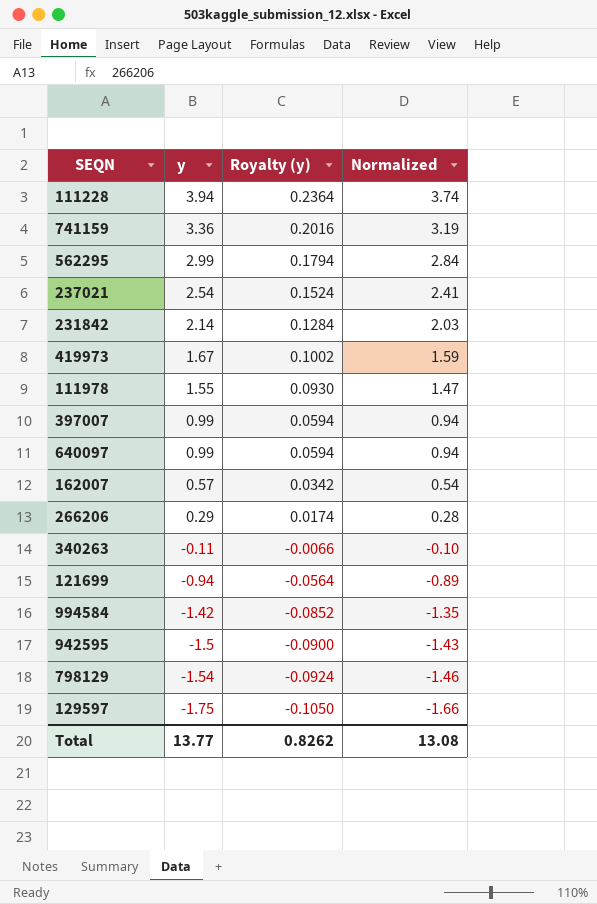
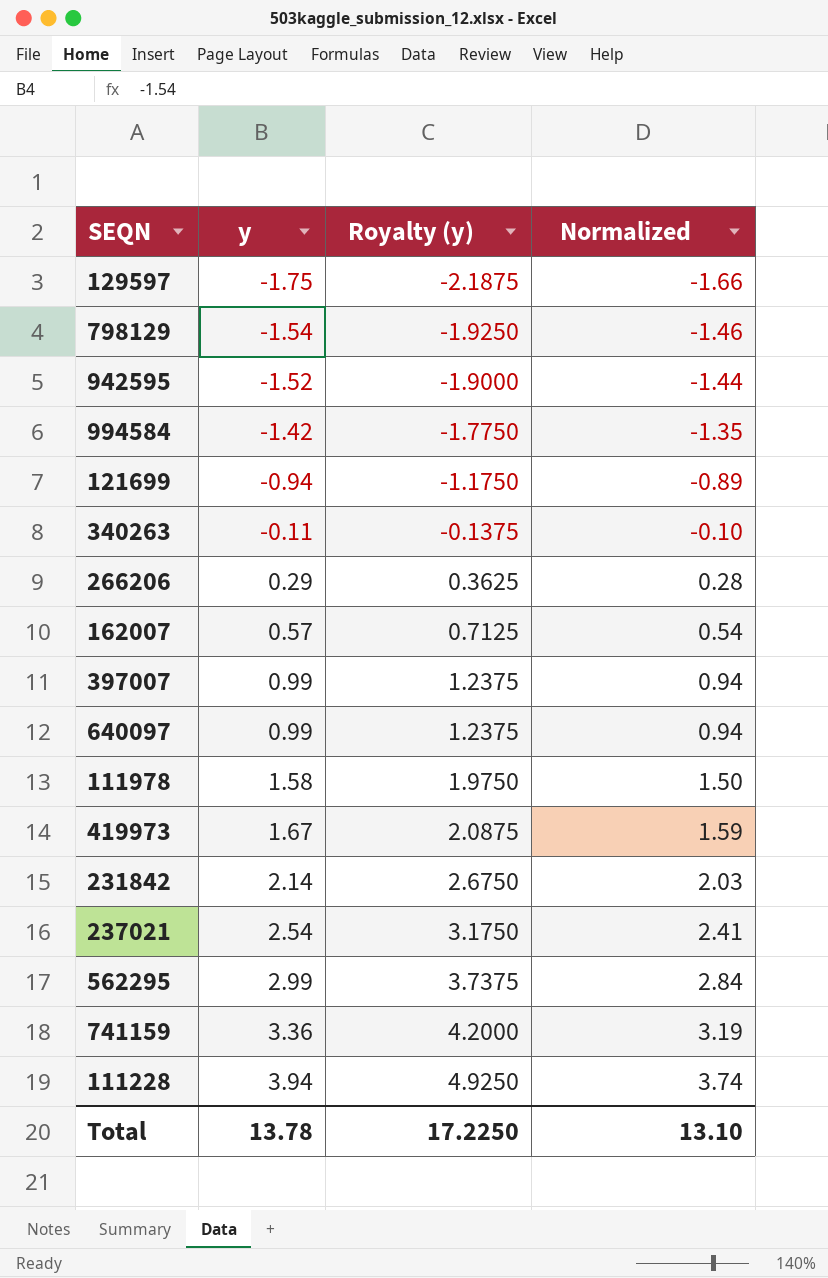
row order: y descending -> y ascending
column Royalty (y) | formula: [y] * 0.06 -> [y] * 1.25
942595 | y: -1.5 -> -1.52
942595 | Normalized: -1.43 -> -1.44
111978 | y: 1.55 -> 1.58
111978 | Normalized: 1.47 -> 1.50
Total | y: 13.77 -> 13.78
Total | Royalty (y): 0.8262 -> 17.2250
Total | Normalized: 13.08 -> 13.10

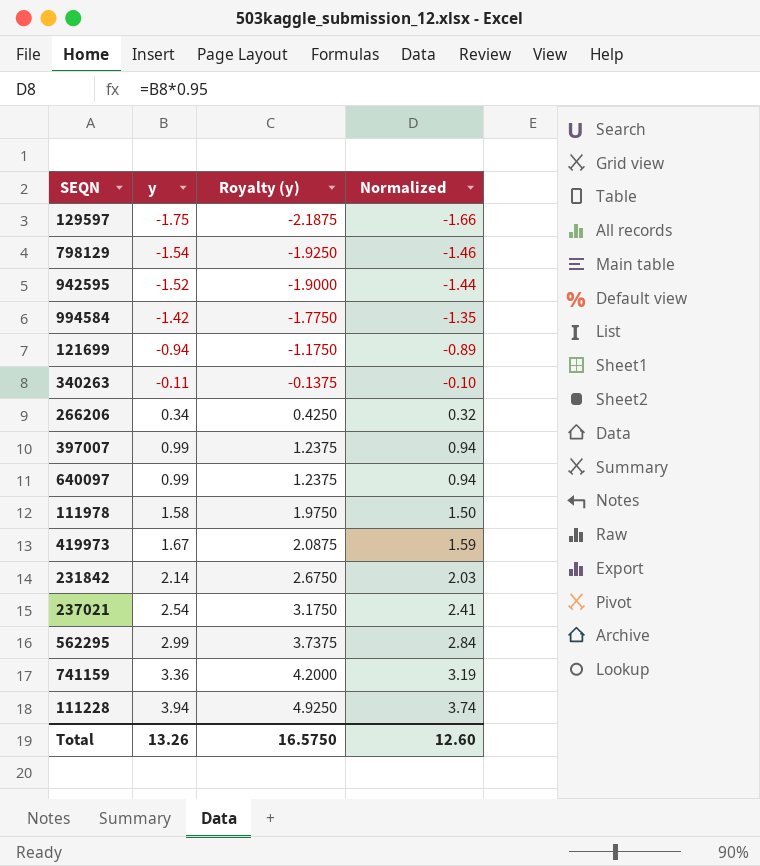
row 162007: 0.57 | 0.7125 | 0.54 -> none
266206 | y: 0.29 -> 0.34
266206 | Royalty (y): 0.3625 -> 0.4250
266206 | Normalized: 0.28 -> 0.32
Total | y: 13.78 -> 13.26
Total | Royalty (y): 17.2250 -> 16.5750
Total | Normalized: 13.10 -> 12.60

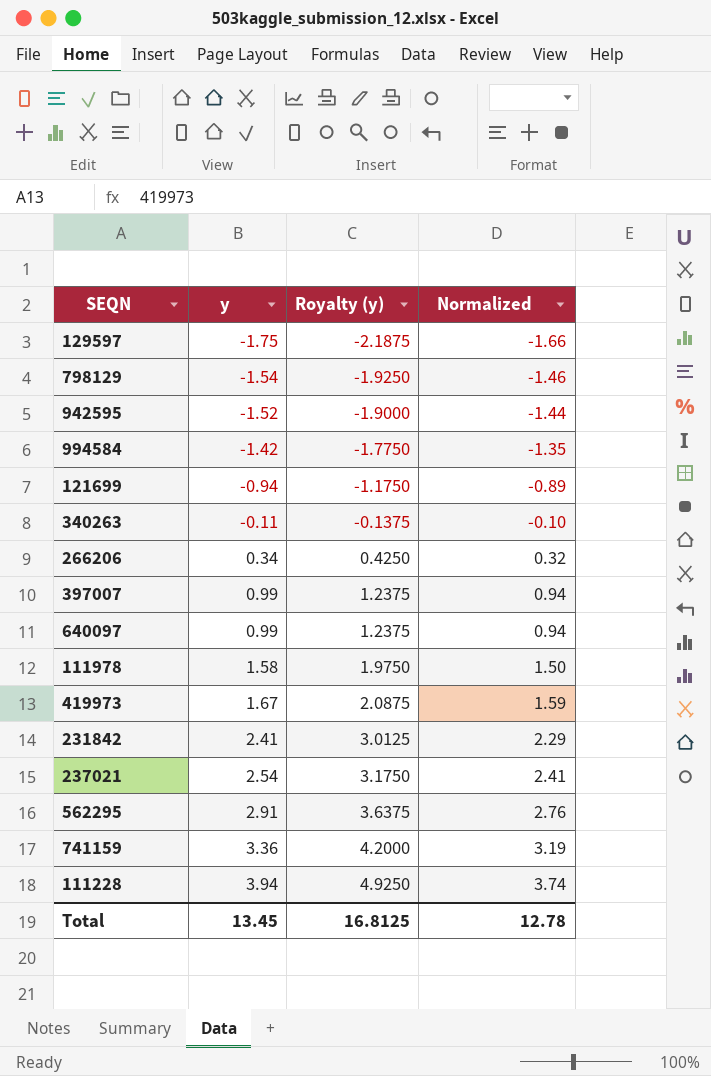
231842 | y: 2.14 -> 2.41
231842 | Royalty (y): 2.6750 -> 3.0125
231842 | Normalized: 2.03 -> 2.29
562295 | y: 2.99 -> 2.91
562295 | Royalty (y): 3.7375 -> 3.6375
562295 | Normalized: 2.84 -> 2.76
Total | y: 13.26 -> 13.45
Total | Royalty (y): 16.5750 -> 16.8125
Total | Normalized: 12.60 -> 12.78

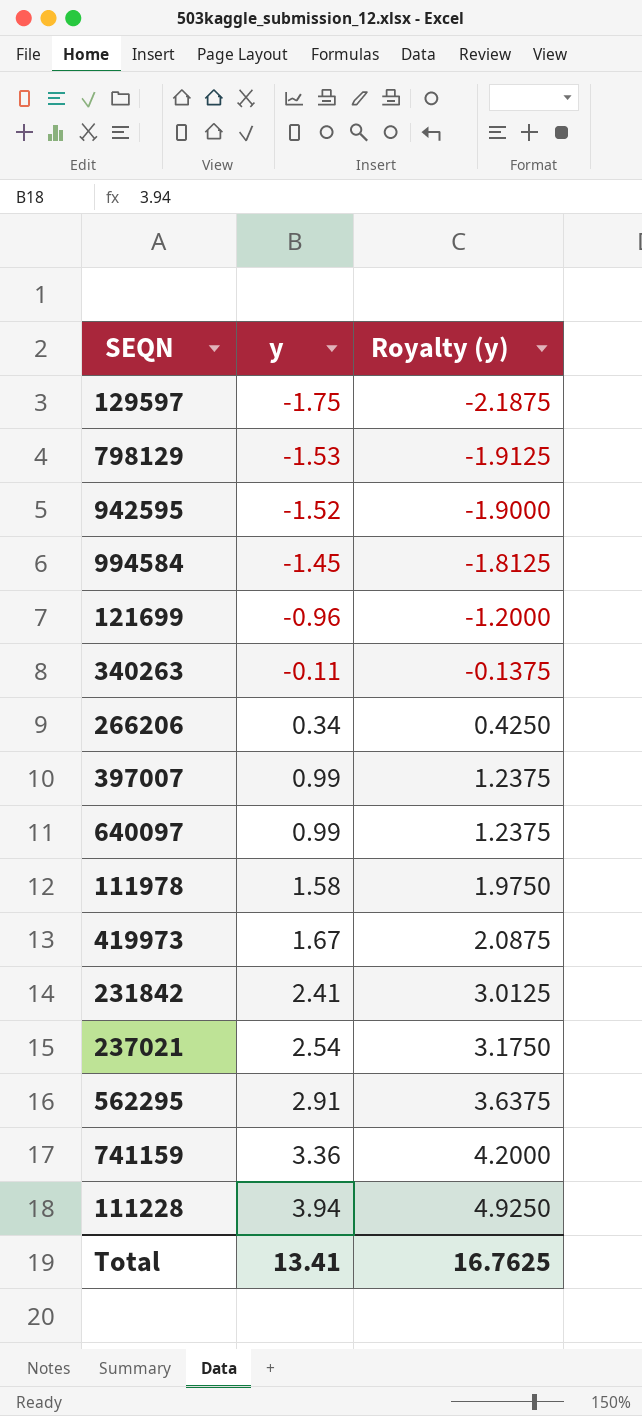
column Normalized | formula: [y] * 0.95 -> none
798129 | y: -1.54 -> -1.53
798129 | Royalty (y): -1.9250 -> -1.9125
994584 | y: -1.42 -> -1.45
994584 | Royalty (y): -1.7750 -> -1.8125
121699 | y: -0.94 -> -0.96
121699 | Royalty (y): -1.1750 -> -1.2000
Total | y: 13.45 -> 13.41
Total | Royalty (y): 16.8125 -> 16.7625

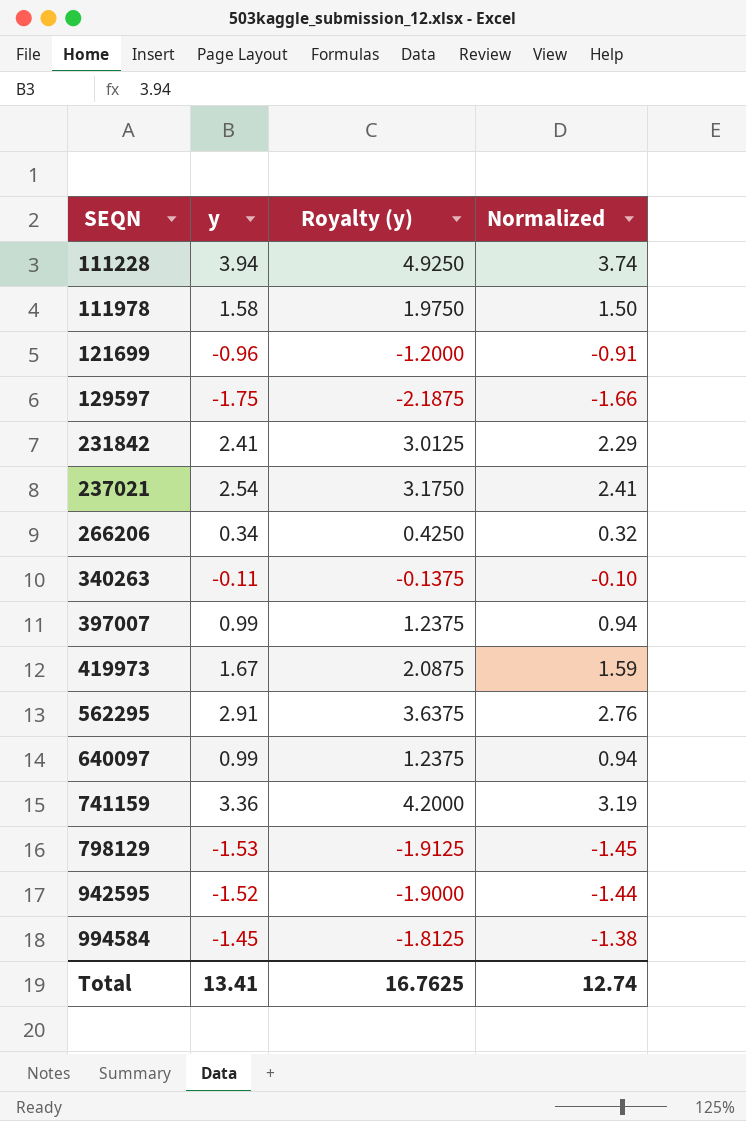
row order: y ascending -> SEQN ascending
column Normalized | formula: none -> [y] * 0.95

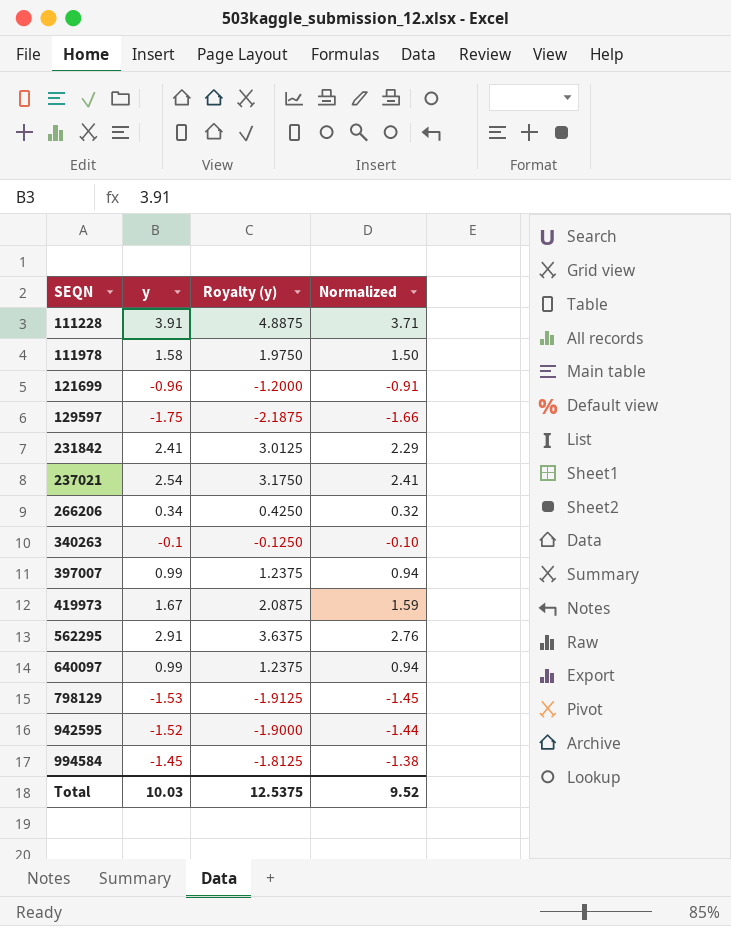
row 741159: 3.36 | 4.2000 | 3.19 -> none
111228 | y: 3.94 -> 3.91
111228 | Royalty (y): 4.9250 -> 4.8875
111228 | Normalized: 3.74 -> 3.71
340263 | y: -0.11 -> -0.1
340263 | Royalty (y): -0.1375 -> -0.1250
Total | y: 13.41 -> 10.03
Total | Royalty (y): 16.7625 -> 12.5375
Total | Normalized: 12.74 -> 9.52

